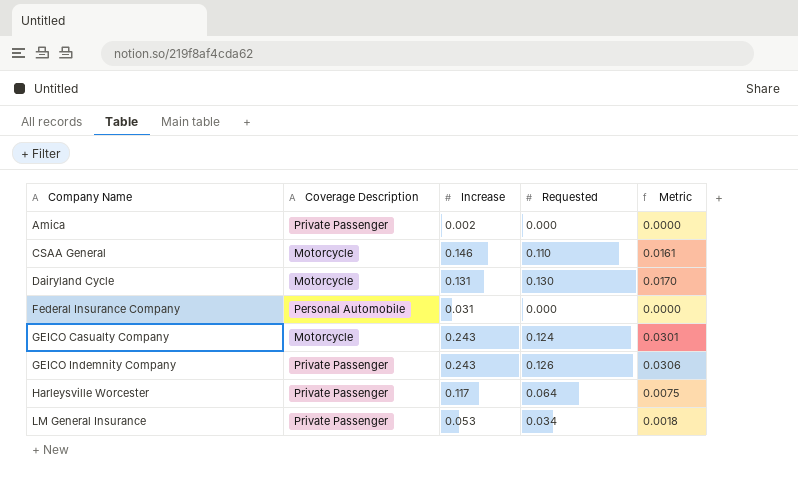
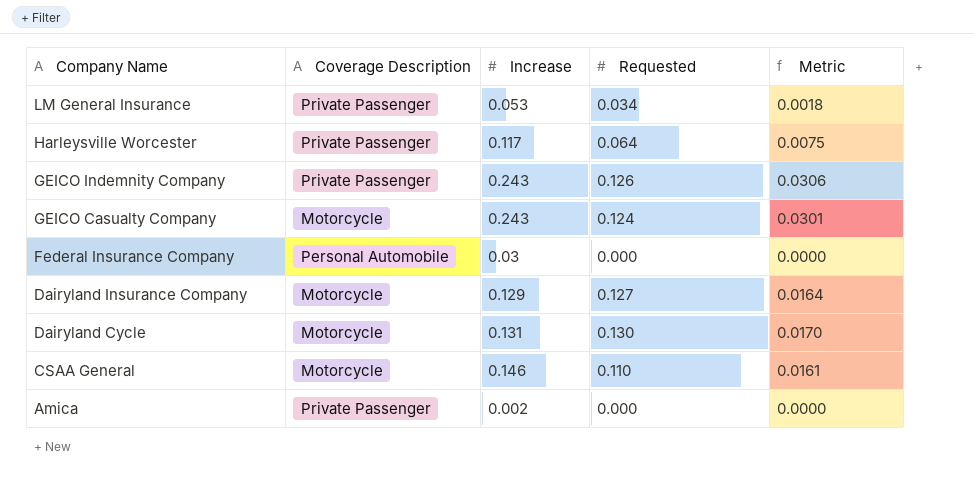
row order: Company Name ascending -> Company Name descending
Federal Insurance Company | Increase: 0.031 -> 0.03
row Dairyland Insurance Company: none -> Motorcycle | 0.129 | 0.127 | 0.0164

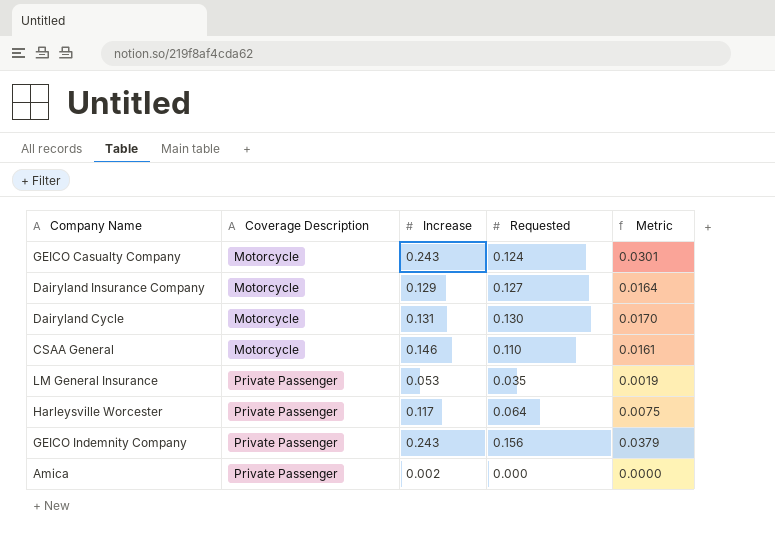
row order: Company Name descending -> Coverage Description ascending
row Federal Insurance Company: Personal Automobile | 0.03 | 0.000 | 0.0000 -> none
LM General Insurance | Requested: 0.034 -> 0.035
LM General Insurance | Metric: 0.0018 -> 0.0019
GEICO Indemnity Company | Requested: 0.126 -> 0.156
GEICO Indemnity Company | Metric: 0.0306 -> 0.0379

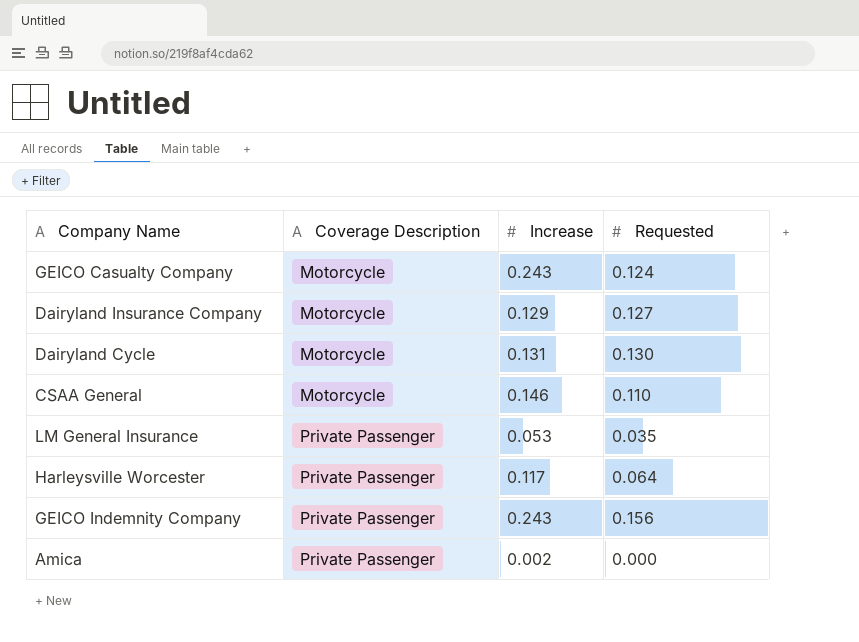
column Metric | formula: [Increase] * [Requested] -> none

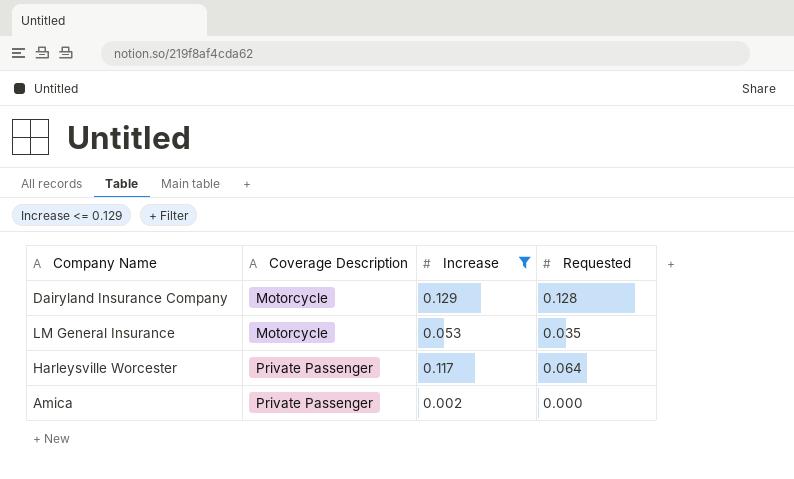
filter: none -> Increase <= 0.129
Dairyland Insurance Company | Requested: 0.127 -> 0.128
LM General Insurance | Coverage Description: Private Passenger -> Motorcycle

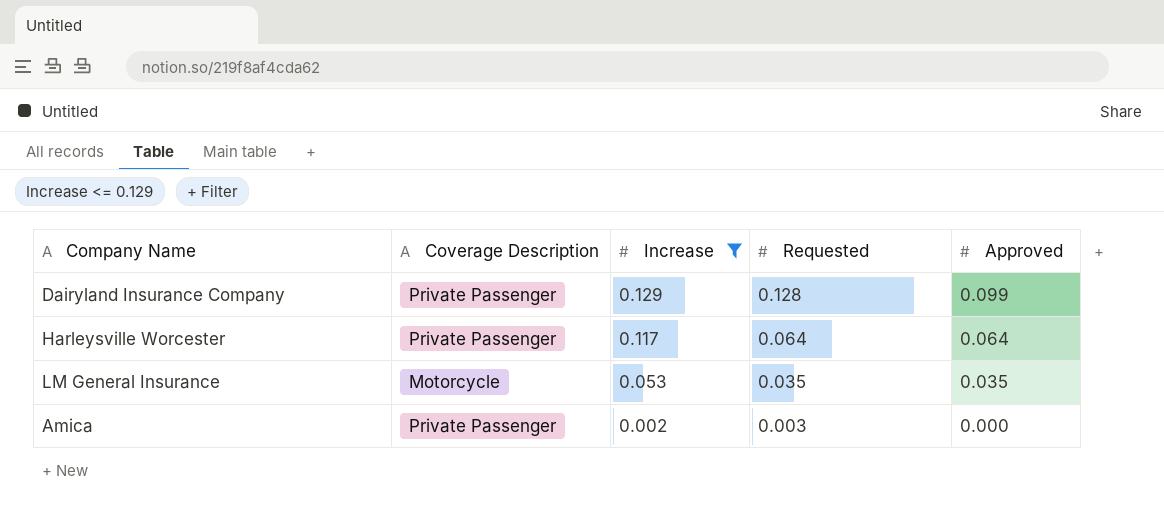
row order: Coverage Description ascending -> Increase descending
column Approved | position: none -> 5
Dairyland Insurance Company | Coverage Description: Motorcycle -> Private Passenger
Amica | Requested: 0.000 -> 0.003

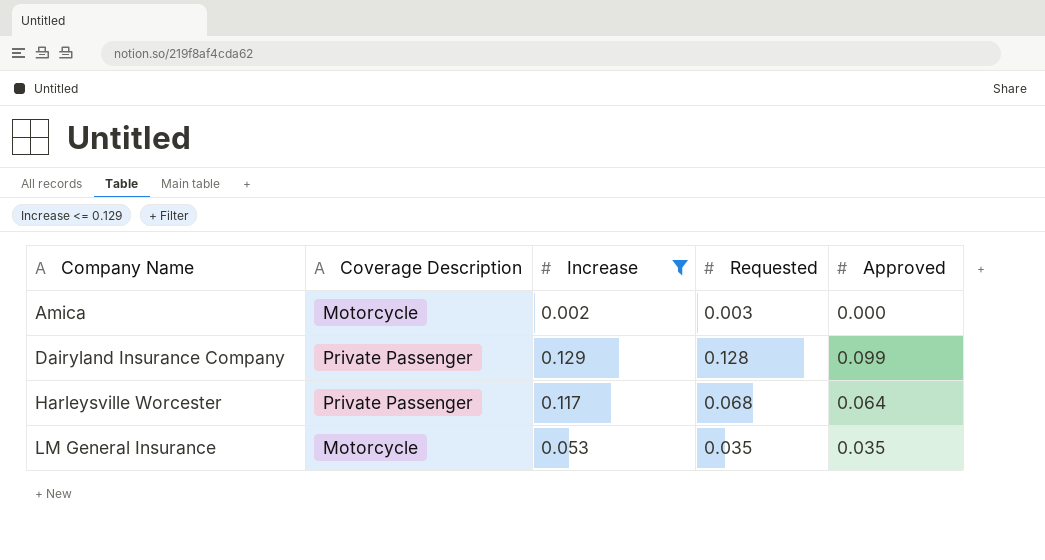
row order: Increase descending -> Company Name ascending
Amica | Coverage Description: Private Passenger -> Motorcycle
Harleysville Worcester | Requested: 0.064 -> 0.068

